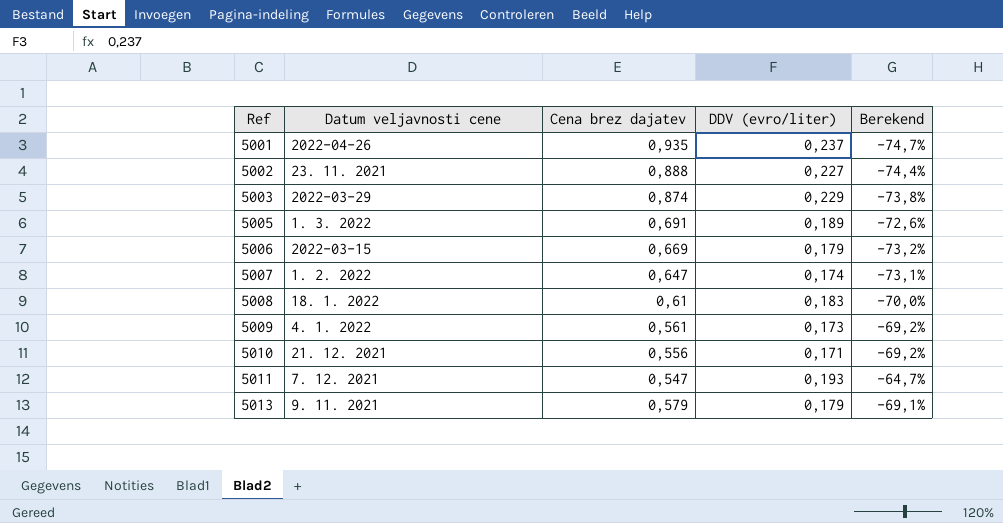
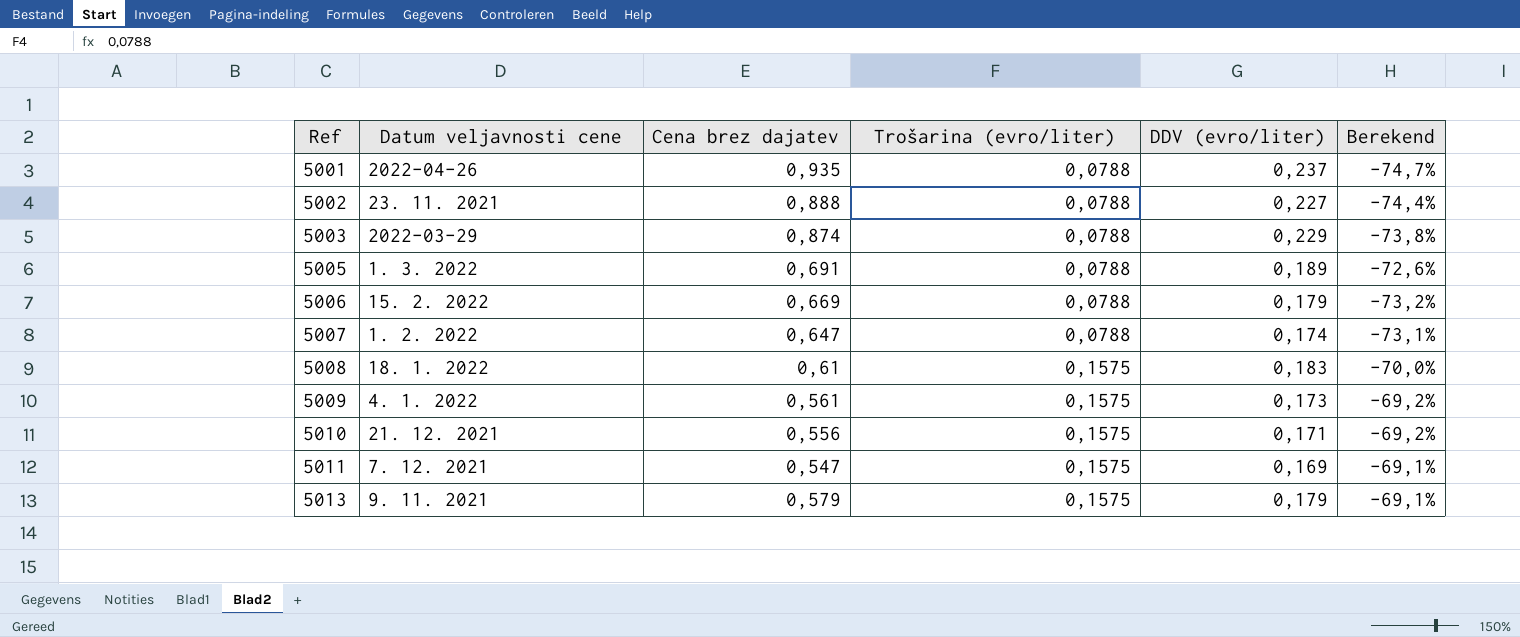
column Trošarina (evro/liter) | position: none -> 4
5006 | Datum veljavnosti cene: 2022-03-15 -> 15. 2. 2022
5011 | DDV (evro/liter): 0,193 -> 0,169
5011 | Berekend: -64,7% -> -69,1%

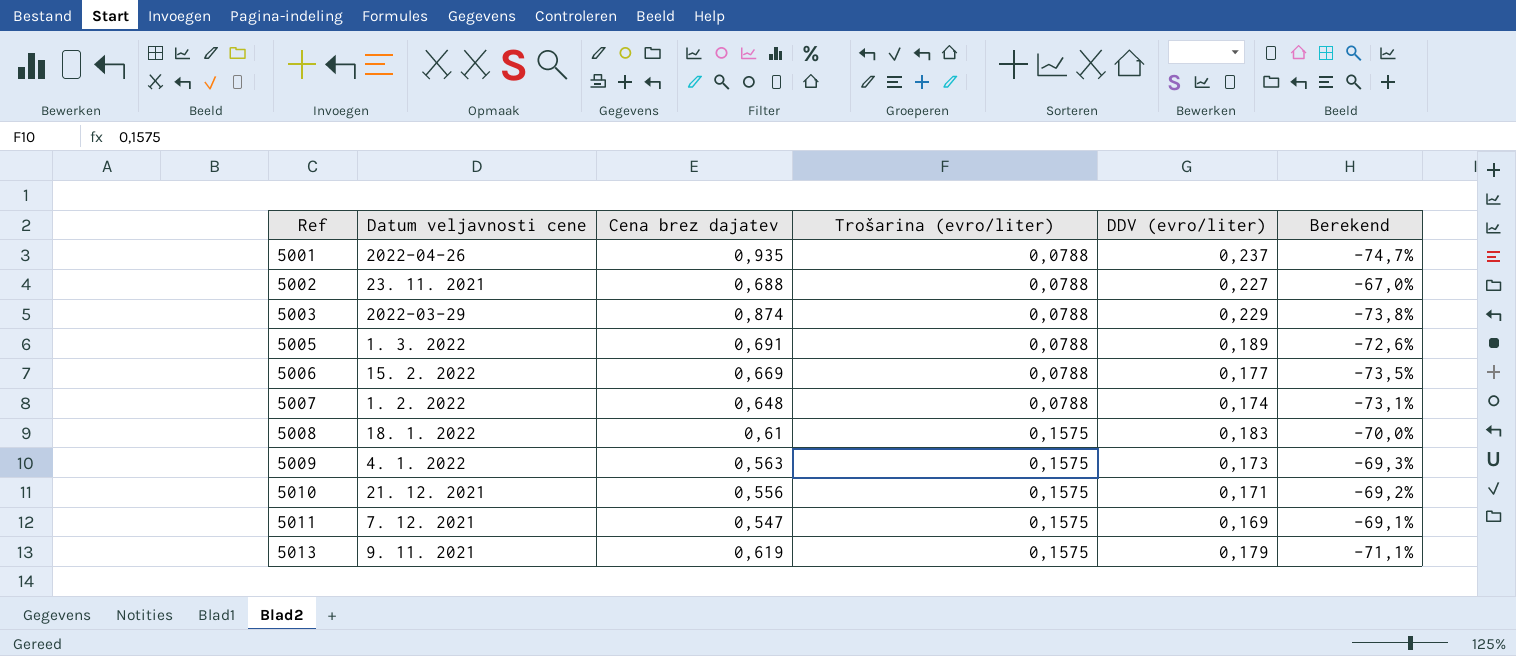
5002 | Cena brez dajatev: 0,888 -> 0,688
5002 | Berekend: -74,4% -> -67,0%
5006 | DDV (evro/liter): 0,179 -> 0,177
5006 | Berekend: -73,2% -> -73,5%
5007 | Cena brez dajatev: 0,647 -> 0,648
5009 | Cena brez dajatev: 0,561 -> 0,563
5009 | Berekend: -69,2% -> -69,3%
5013 | Cena brez dajatev: 0,579 -> 0,619
5013 | Berekend: -69,1% -> -71,1%

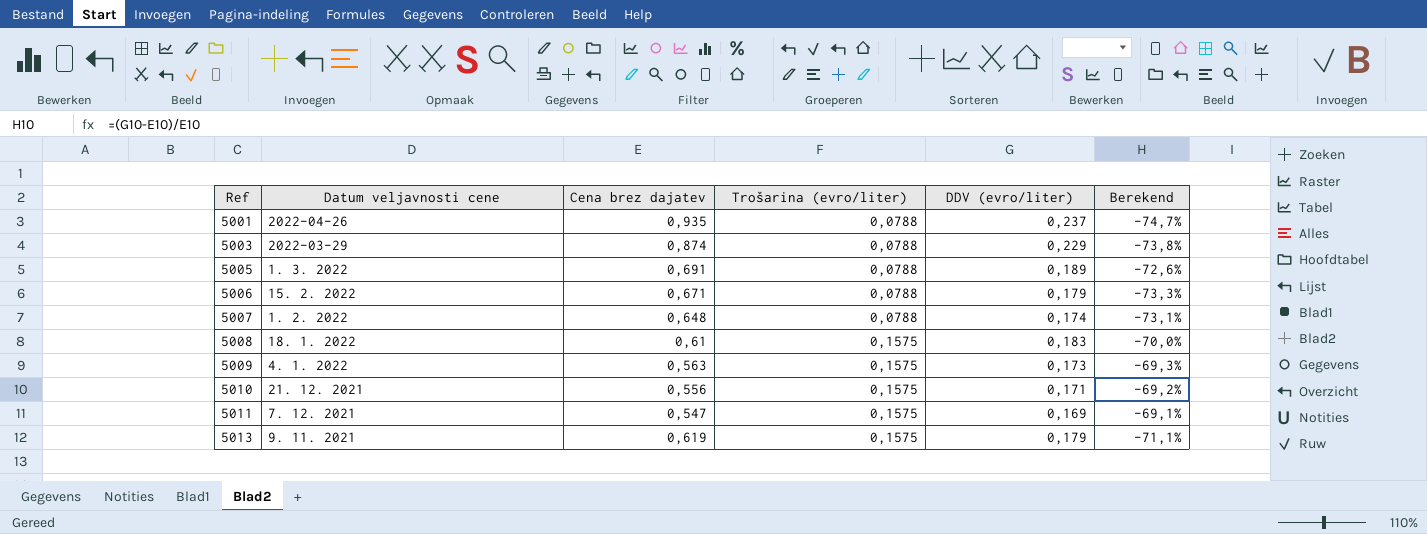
row 5002: 23. 11. 2021 | 0,688 | 0,0788 | 0,227 | -67,0% -> none
5006 | Cena brez dajatev: 0,669 -> 0,671
5006 | DDV (evro/liter): 0,177 -> 0,179
5006 | Berekend: -73,5% -> -73,3%

